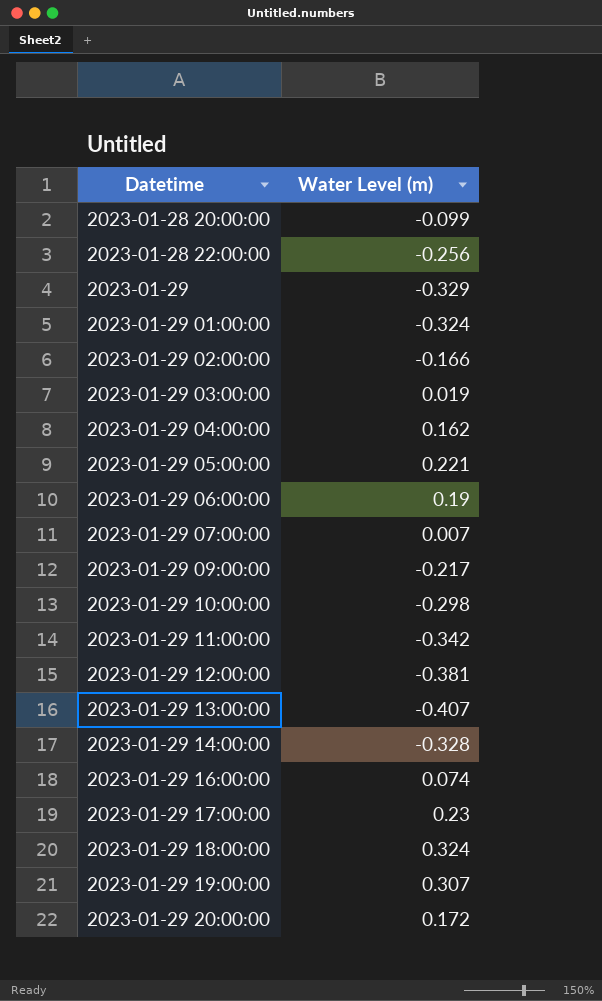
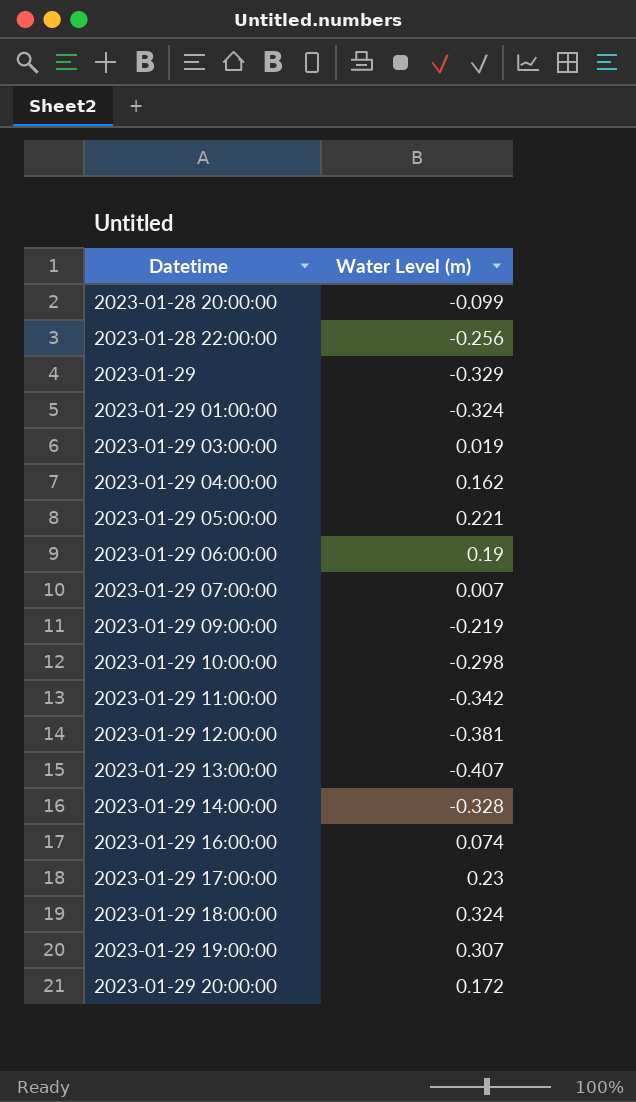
row 2023-01-29 02:00:00: -0.166 -> none
2023-01-29 09:00:00 | Water Level (m): -0.217 -> -0.219

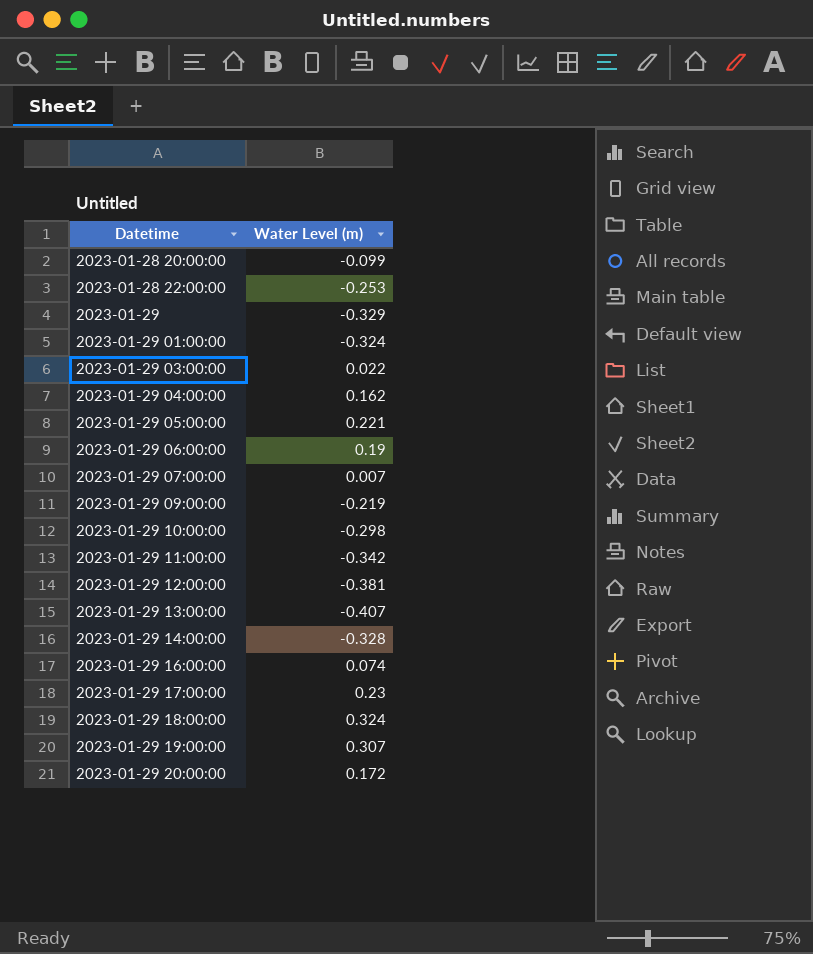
2023-01-28 22:00:00 | Water Level (m): -0.256 -> -0.253
2023-01-29 03:00:00 | Water Level (m): 0.019 -> 0.022

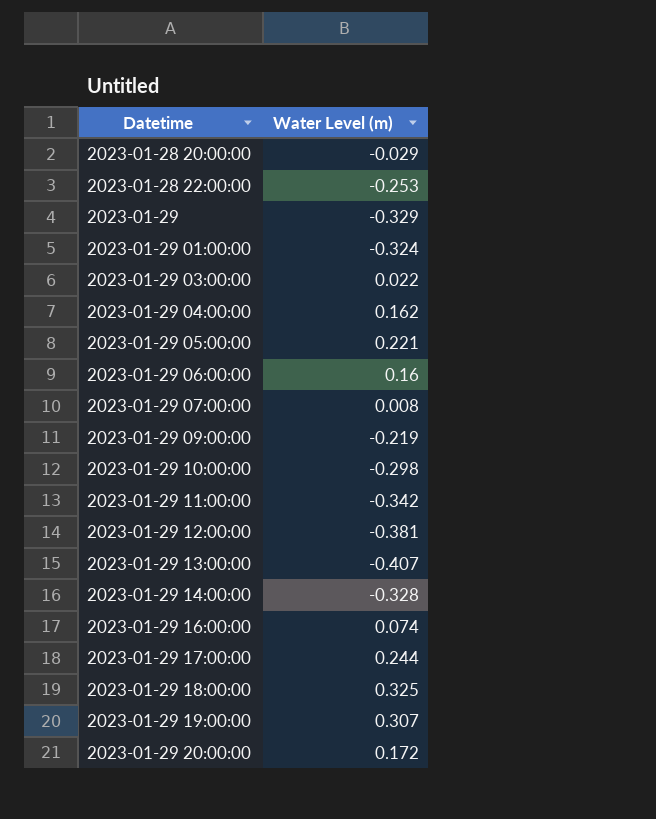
2023-01-28 20:00:00 | Water Level (m): -0.099 -> -0.029
2023-01-29 06:00:00 | Water Level (m): 0.19 -> 0.16
2023-01-29 07:00:00 | Water Level (m): 0.007 -> 0.008
2023-01-29 17:00:00 | Water Level (m): 0.23 -> 0.244
2023-01-29 18:00:00 | Water Level (m): 0.324 -> 0.325

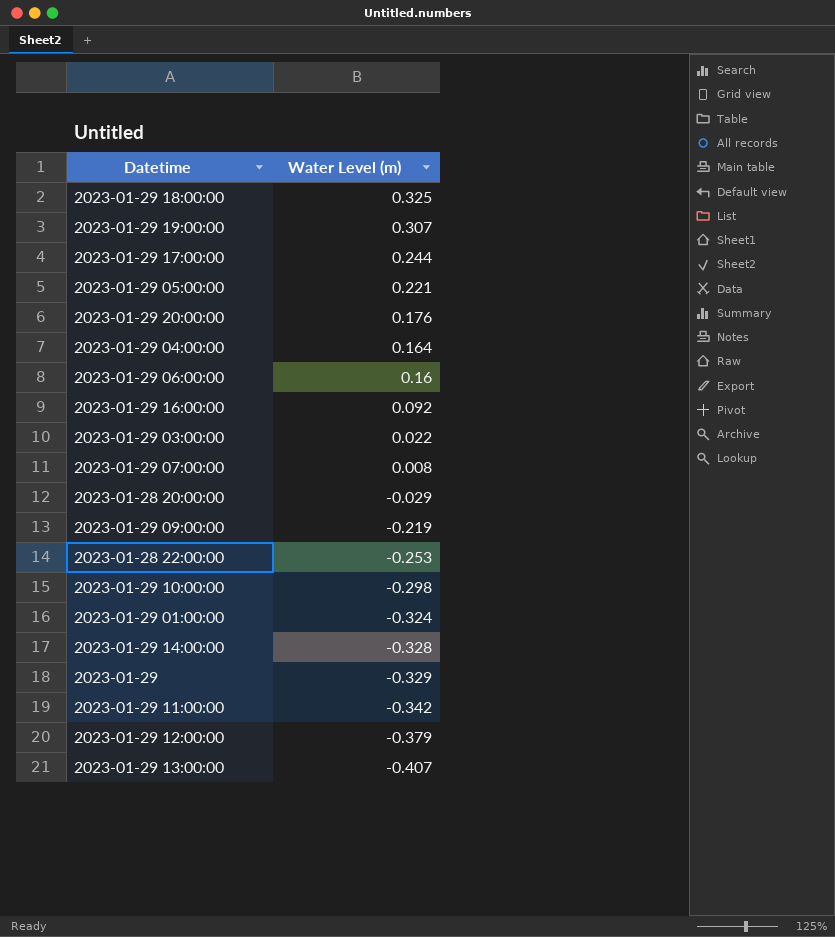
row order: Datetime ascending -> Water Level (m) descending
2023-01-29 20:00:00 | Water Level (m): 0.172 -> 0.176
2023-01-29 04:00:00 | Water Level (m): 0.162 -> 0.164
2023-01-29 16:00:00 | Water Level (m): 0.074 -> 0.092
2023-01-29 12:00:00 | Water Level (m): -0.381 -> -0.379

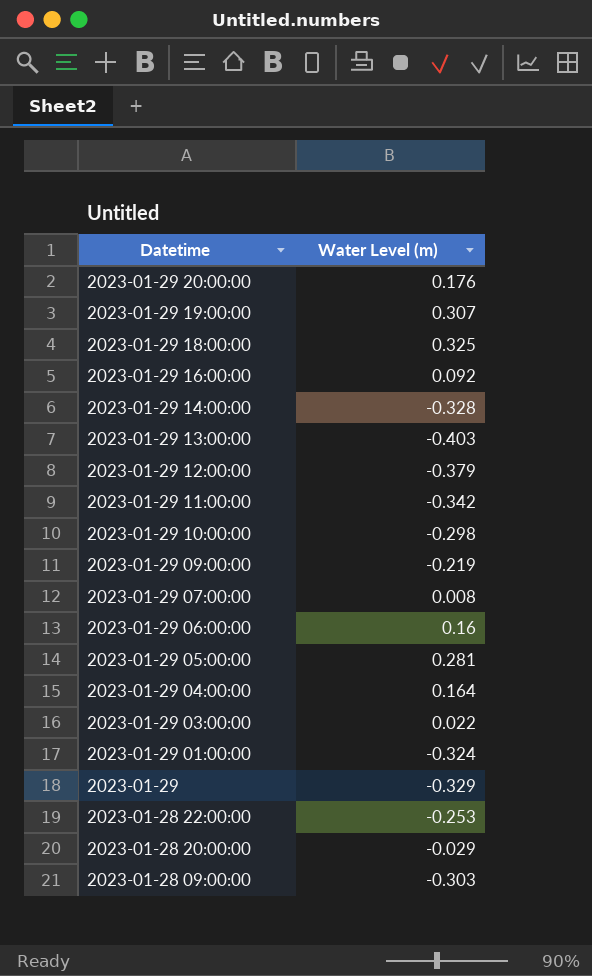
row order: Water Level (m) descending -> Datetime descending
row 2023-01-29 17:00:00: 0.244 -> none
2023-01-29 13:00:00 | Water Level (m): -0.407 -> -0.403
2023-01-29 05:00:00 | Water Level (m): 0.221 -> 0.281
row 2023-01-28 09:00:00: none -> -0.303

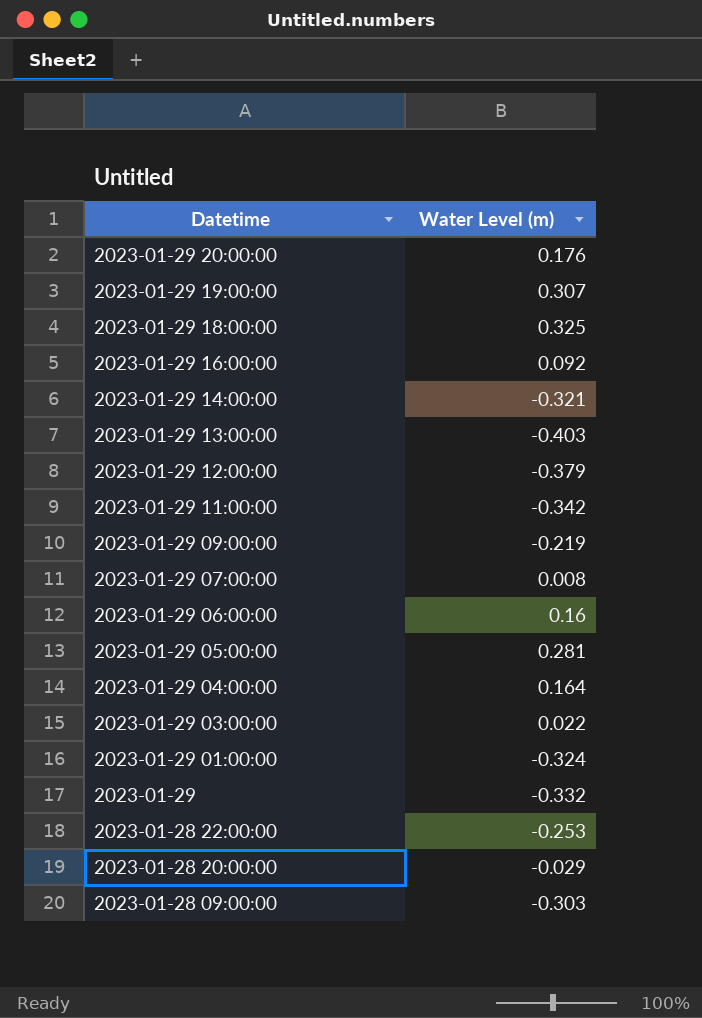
row 2023-01-29 10:00:00: -0.298 -> none
2023-01-29 14:00:00 | Water Level (m): -0.328 -> -0.321
2023-01-29 | Water Level (m): -0.329 -> -0.332

